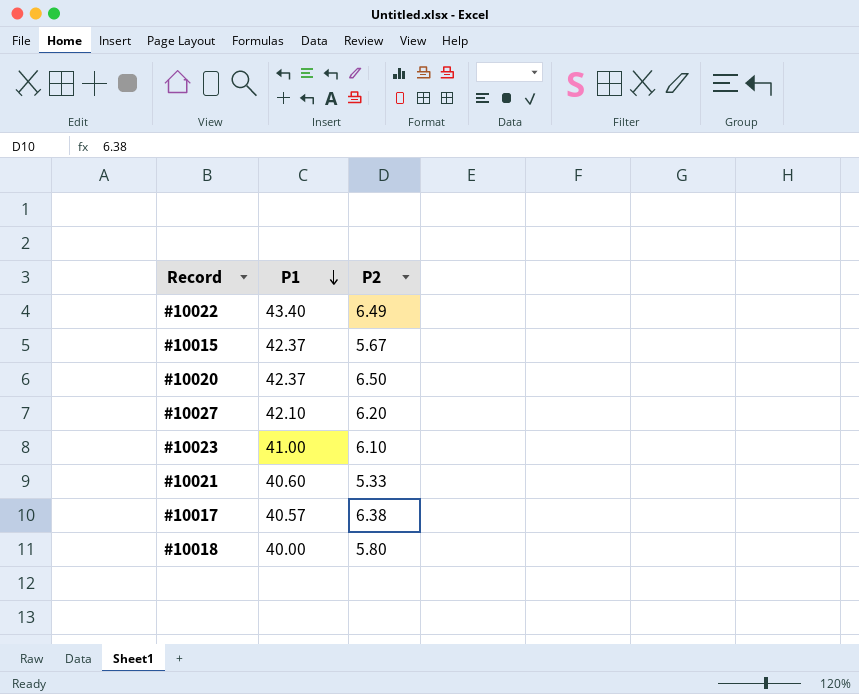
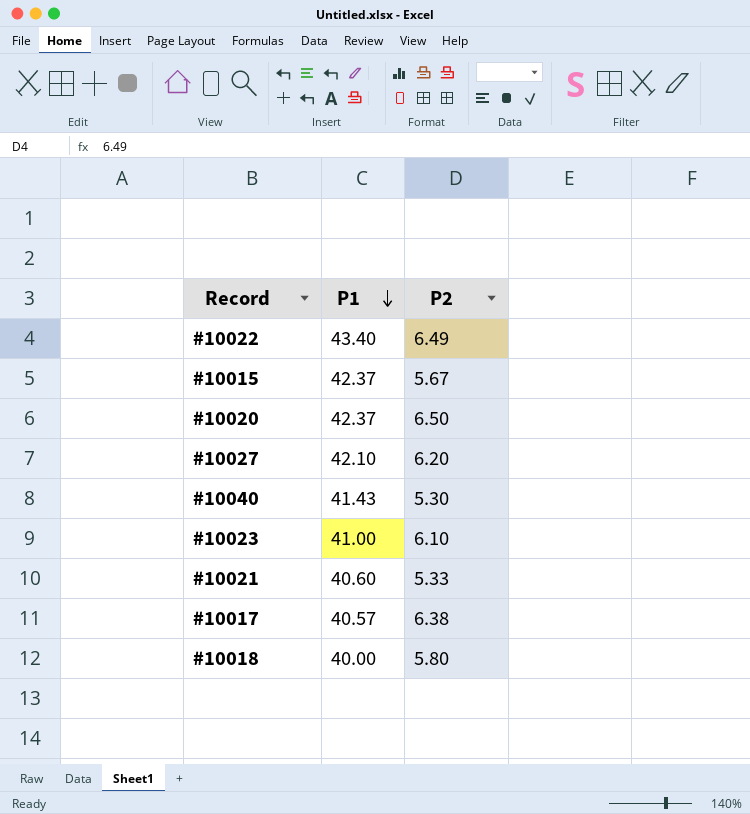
row #10040: none -> 41.43 | 5.30

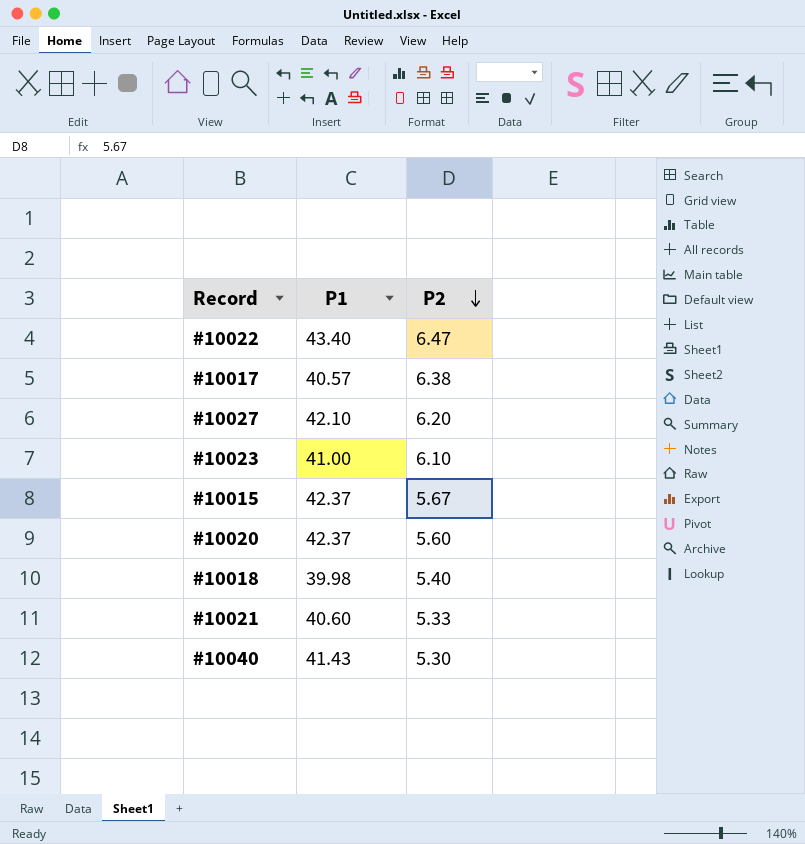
row order: P1 descending -> P2 descending
#10022 | P2: 6.49 -> 6.47
#10020 | P2: 6.50 -> 5.60
#10018 | P1: 40.00 -> 39.98
#10018 | P2: 5.80 -> 5.40

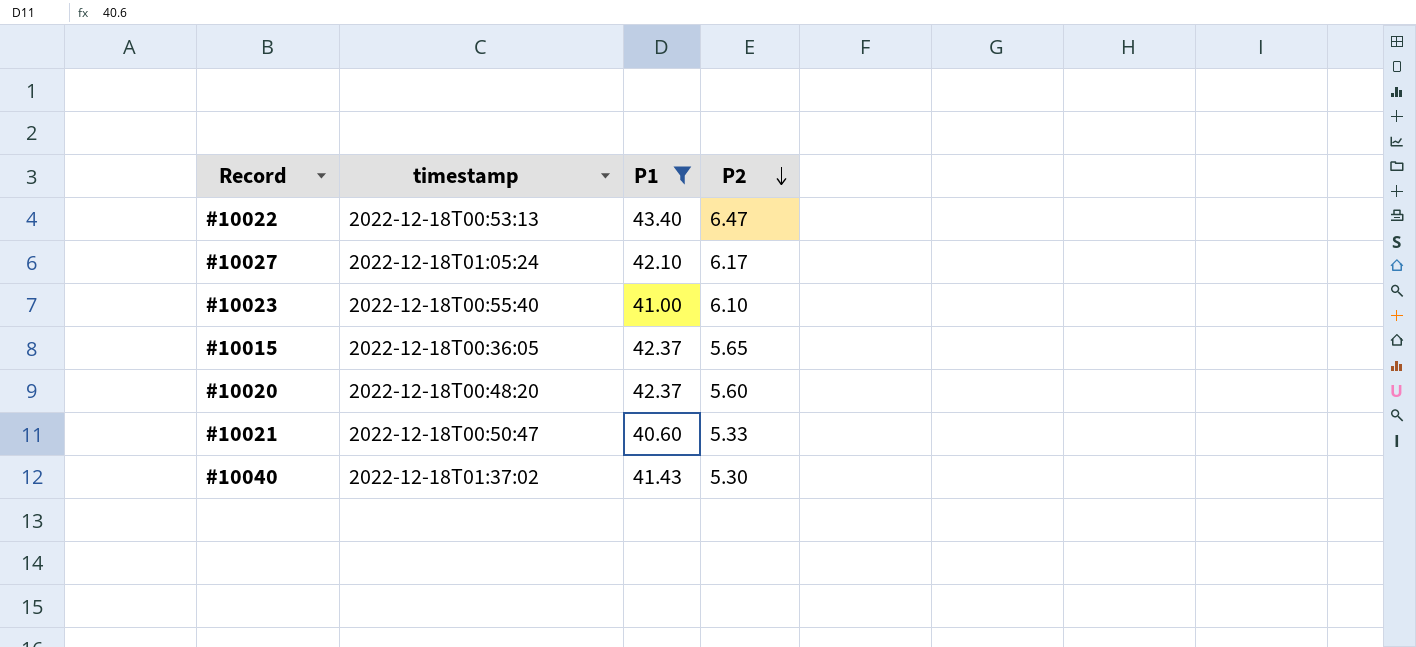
filter: none -> P1 >= 40.60
column timestamp | position: none -> 2
#10027 | P2: 6.20 -> 6.17
#10015 | P2: 5.67 -> 5.65

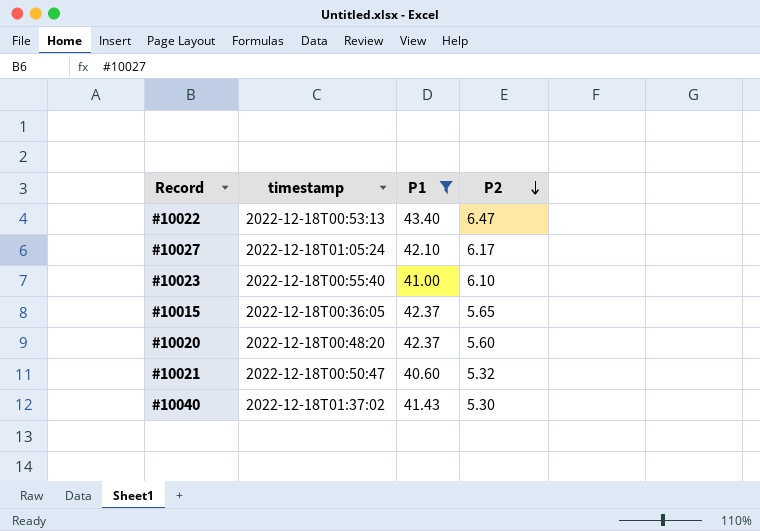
#10021 | P2: 5.33 -> 5.32

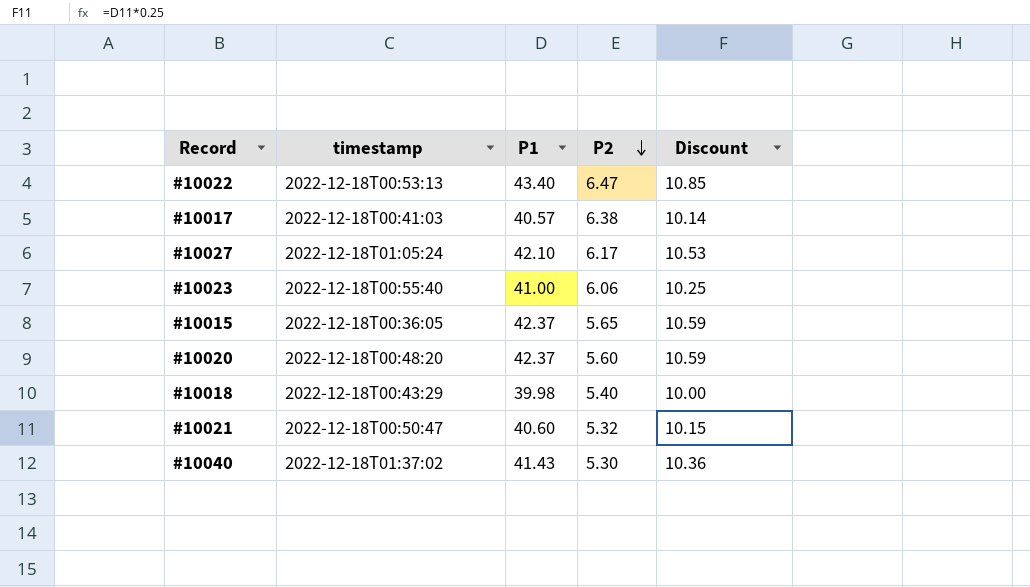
filter: P1 >= 40.60 -> none
column Discount | formula: none -> [P1] * 0.25
#10023 | P2: 6.10 -> 6.06

